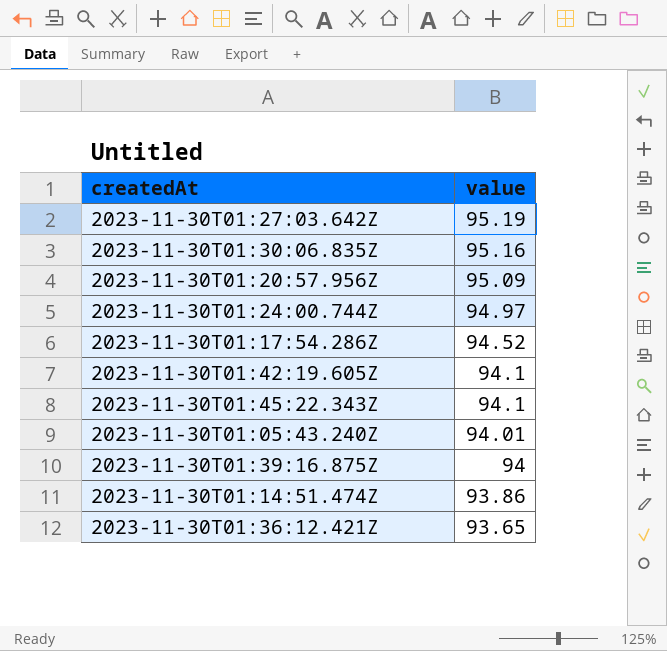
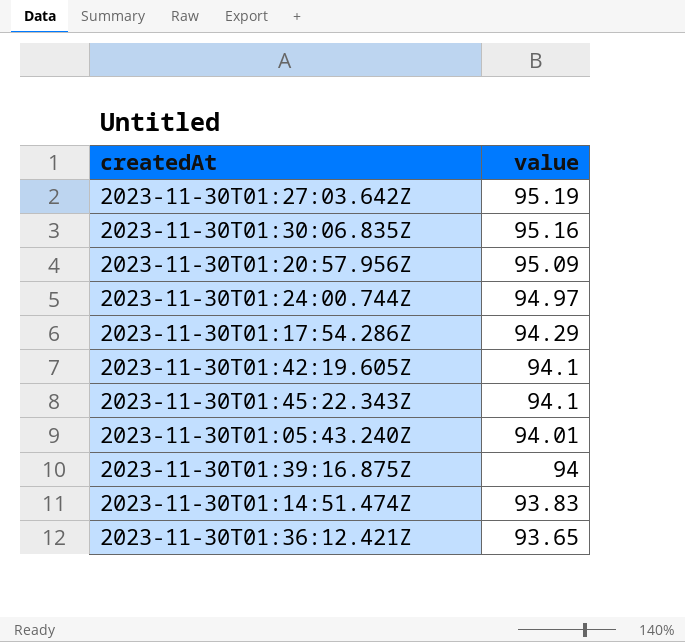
2023-11-30T01:17:54.286Z | value: 94.52 -> 94.29
2023-11-30T01:14:51.474Z | value: 93.86 -> 93.83

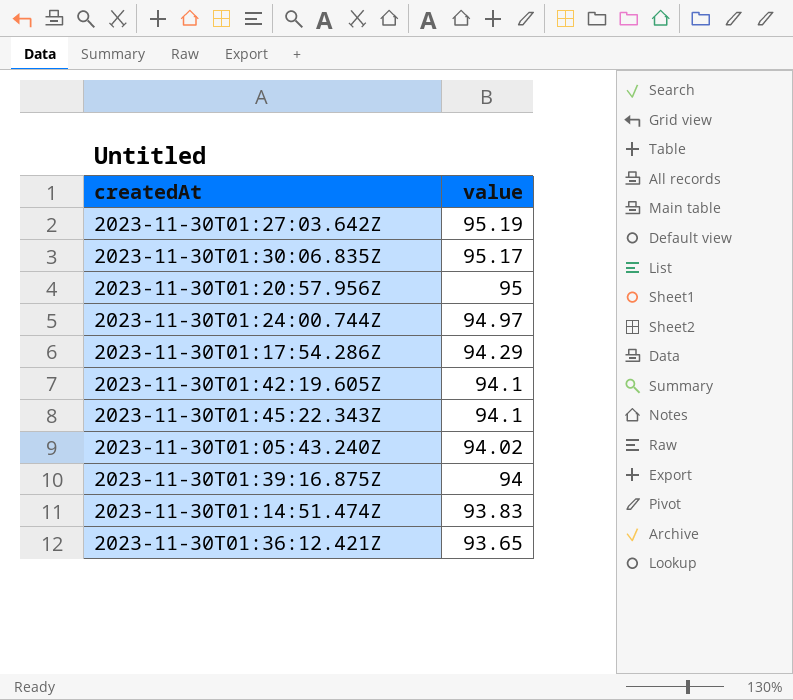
2023-11-30T01:30:06.835Z | value: 95.16 -> 95.17
2023-11-30T01:20:57.956Z | value: 95.09 -> 95
2023-11-30T01:05:43.240Z | value: 94.01 -> 94.02

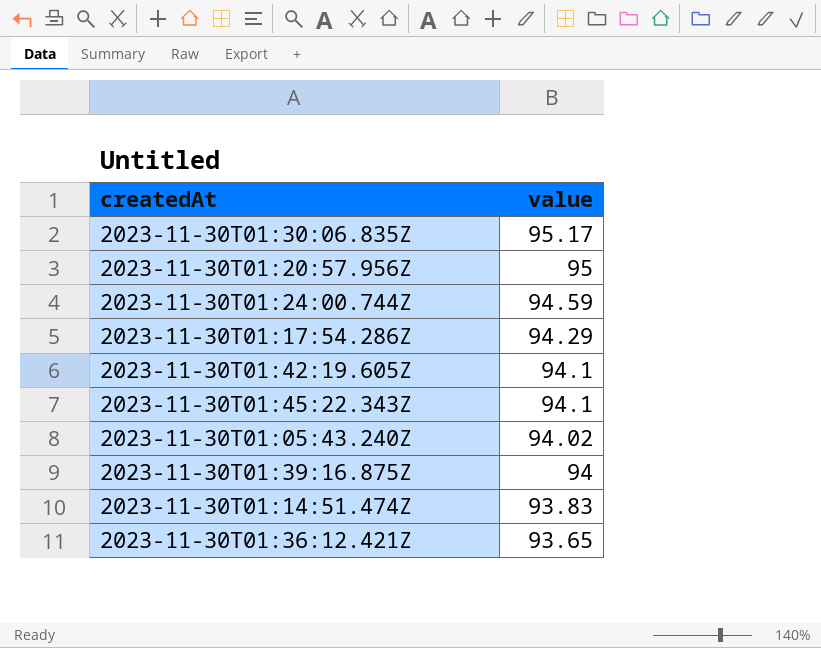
row 2023-11-30T01:27:03.642Z: 95.19 -> none
2023-11-30T01:24:00.744Z | value: 94.97 -> 94.59

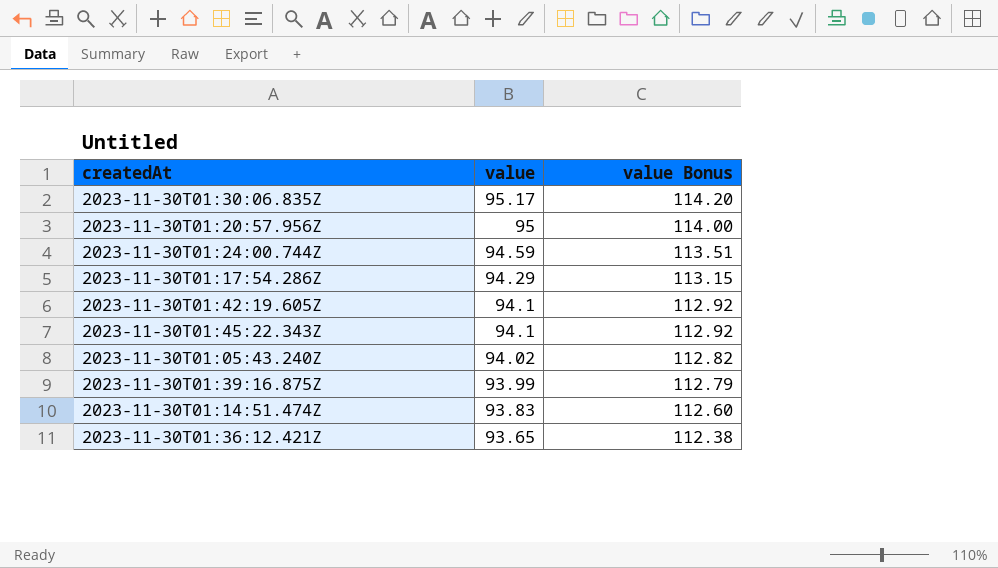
column value Bonus | formula: none -> [value] * 1.2
2023-11-30T01:39:16.875Z | value: 94 -> 93.99

